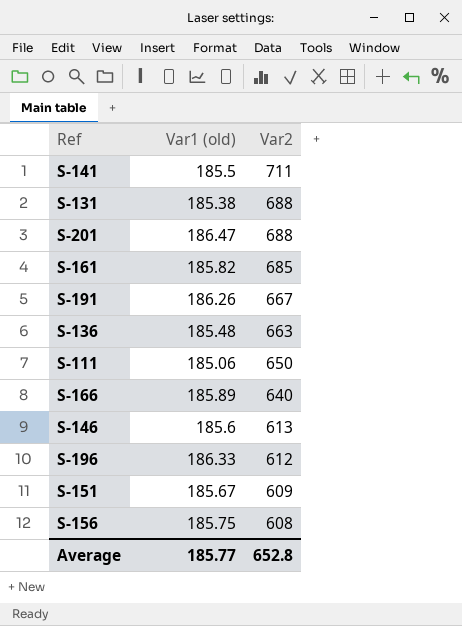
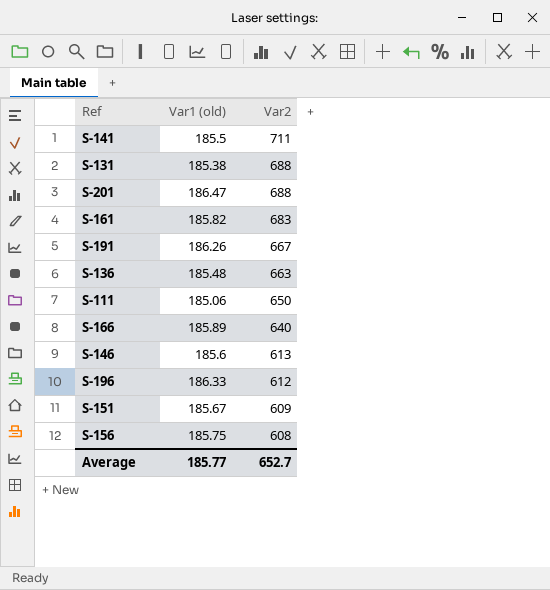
S-161 | Var2: 685 -> 683
Average | Var2: 652.8 -> 652.7

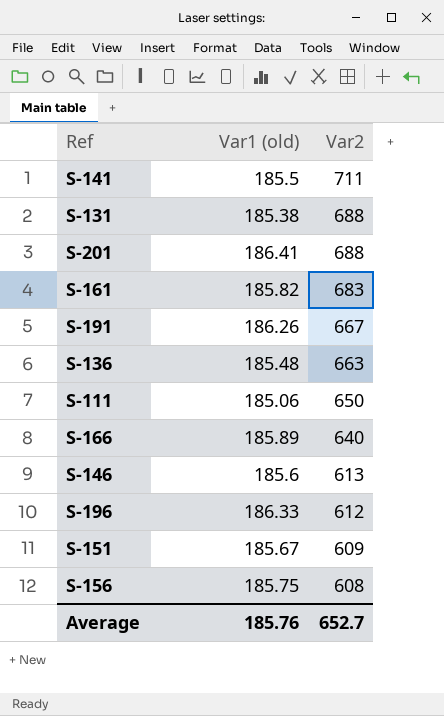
S-201 | Var1 (old): 186.47 -> 186.41
Average | Var1 (old): 185.77 -> 185.76

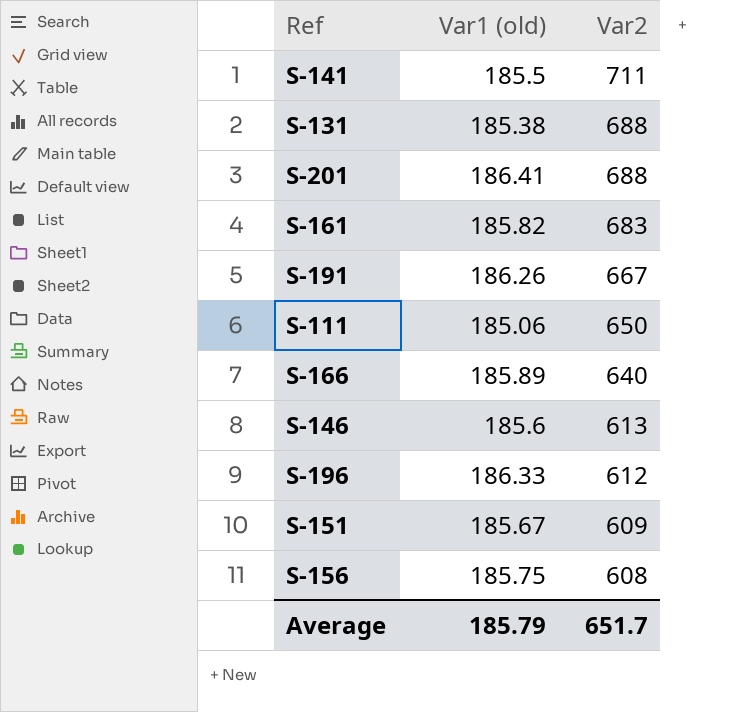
row S-136: 185.48 | 663 -> none
Average | Var1 (old): 185.76 -> 185.79
Average | Var2: 652.7 -> 651.7

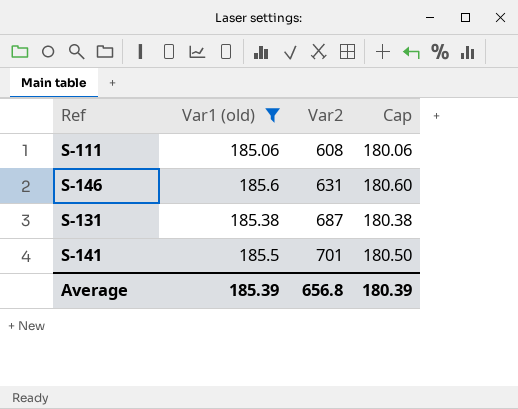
filter: none -> Var1 (old) <= 185.6
row order: Var2 descending -> Var2 ascending
column Cap | formula: none -> [Var1 (old)] - 5
S-111 | Var2: 650 -> 608
S-146 | Var2: 613 -> 631
S-131 | Var2: 688 -> 687
S-141 | Var2: 711 -> 701
Average | Var1 (old): 185.79 -> 185.39
Average | Var2: 651.7 -> 656.8

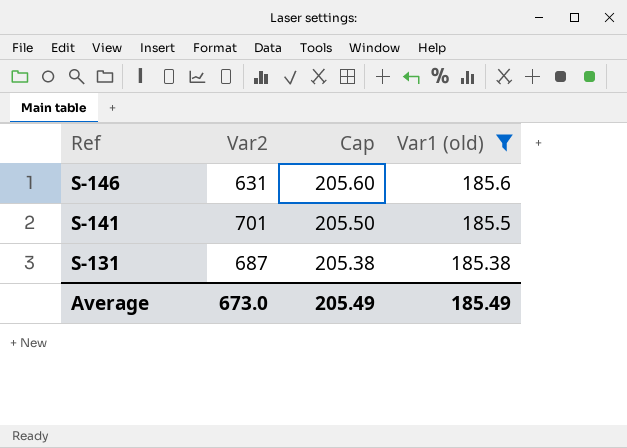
row order: Var2 ascending -> Ref descending
column Cap | formula: [Var1 (old)] - 5 -> [Var1 (old)] + 20
column Var1 (old) | position: 2 -> 4
row S-111: 185.06 | 608 | 180.06 -> none
Average | Var2: 656.8 -> 673.0
Average | Cap: 180.39 -> 205.49
Average | Var1 (old): 185.39 -> 185.49

